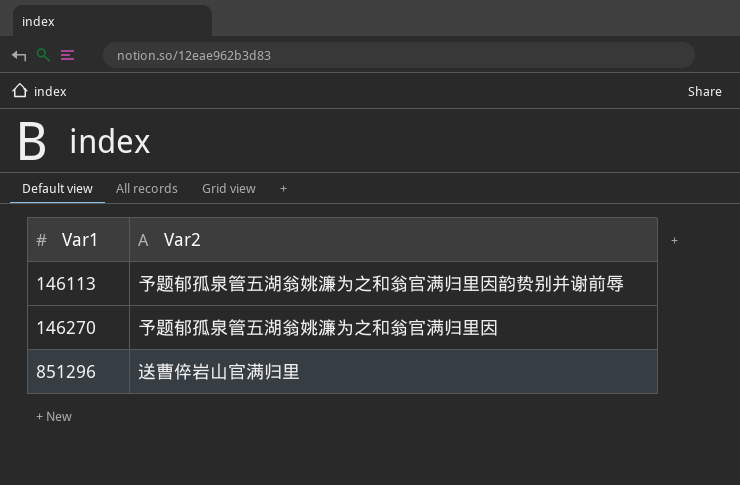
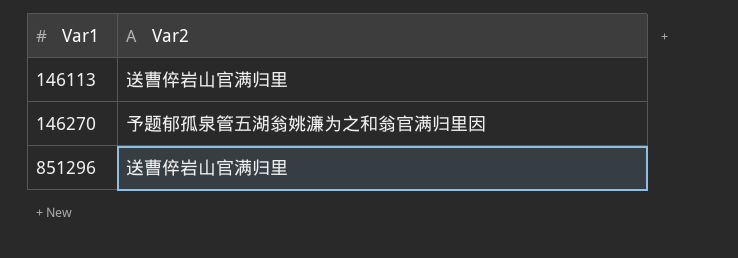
146113 | Var2: 予题郁孤泉管五湖翁姚濂为之和翁官满归里因韵贽别并谢前辱 -> 送曹倅岩山官满归里

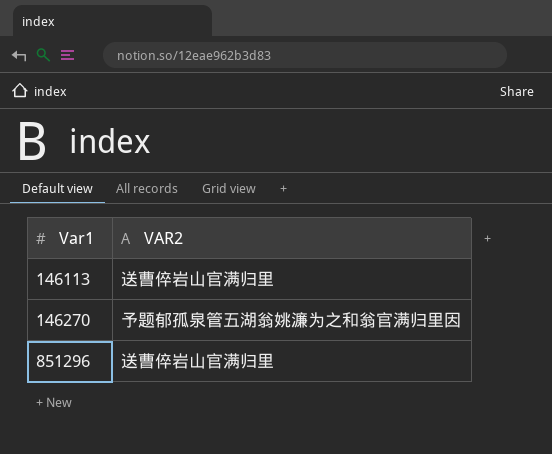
column name: Var2 -> VAR2

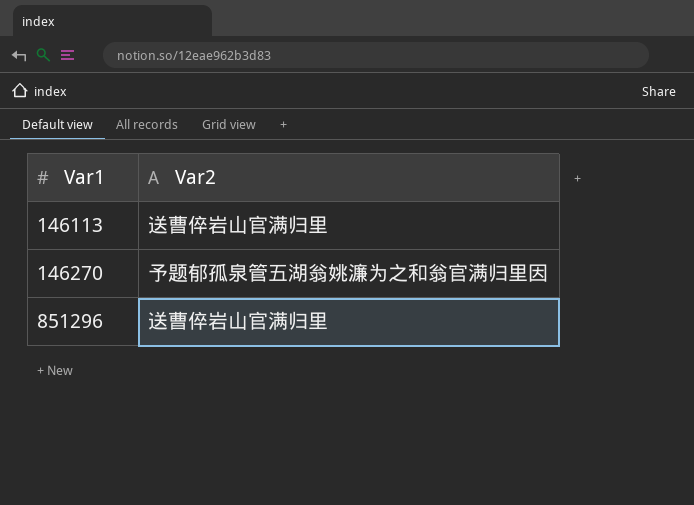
column name: VAR2 -> Var2

